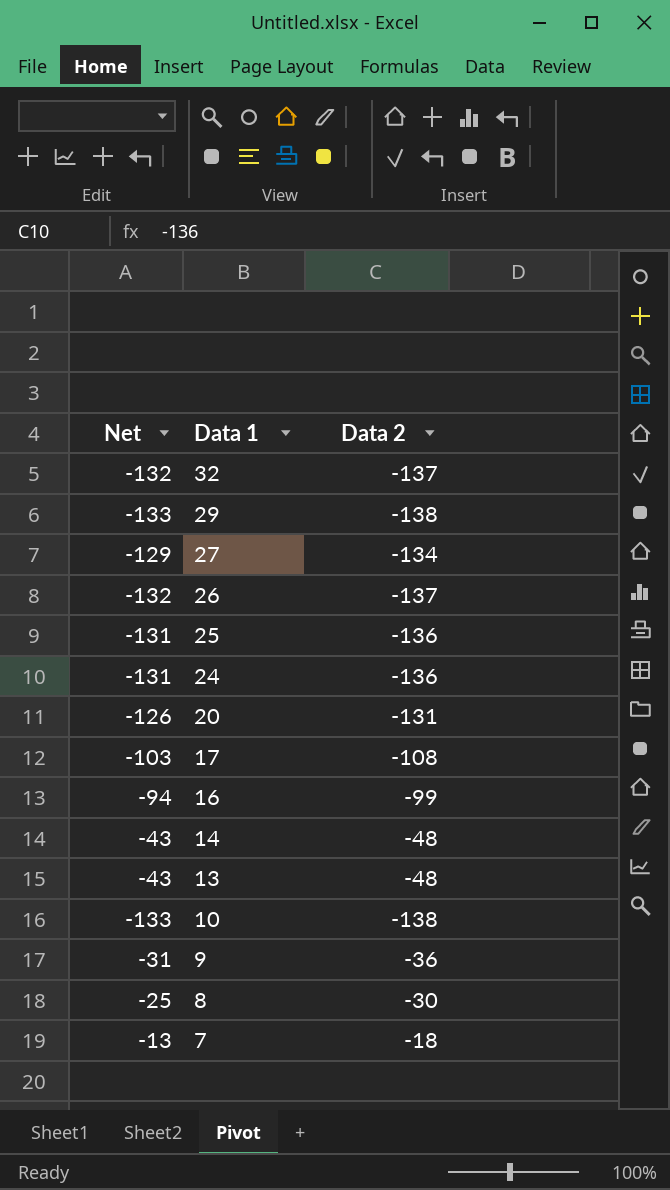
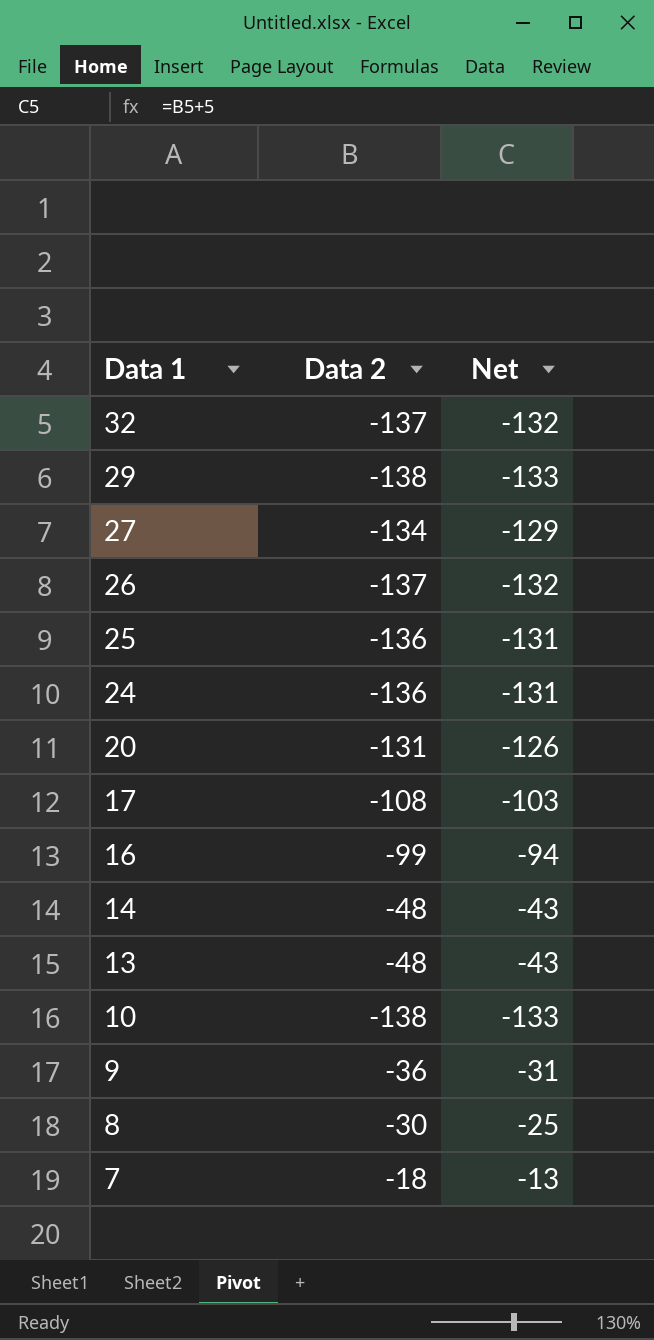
column Net | position: 1 -> 3

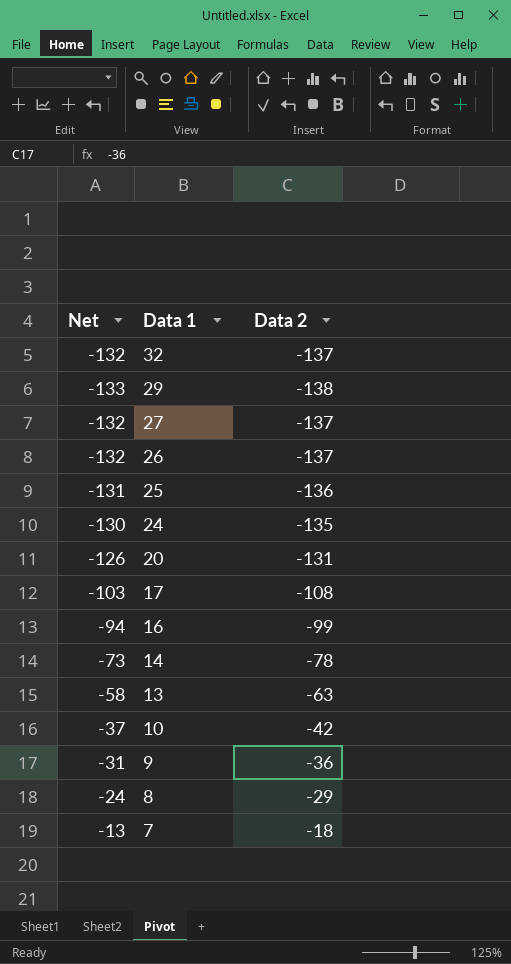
column Net | position: 3 -> 1
27 | Net: -129 -> -132
27 | Data 2: -134 -> -137
24 | Net: -131 -> -130
24 | Data 2: -136 -> -135
14 | Net: -43 -> -73
14 | Data 2: -48 -> -78
13 | Net: -43 -> -58
13 | Data 2: -48 -> -63
10 | Net: -133 -> -37
10 | Data 2: -138 -> -42
8 | Net: -25 -> -24
8 | Data 2: -30 -> -29

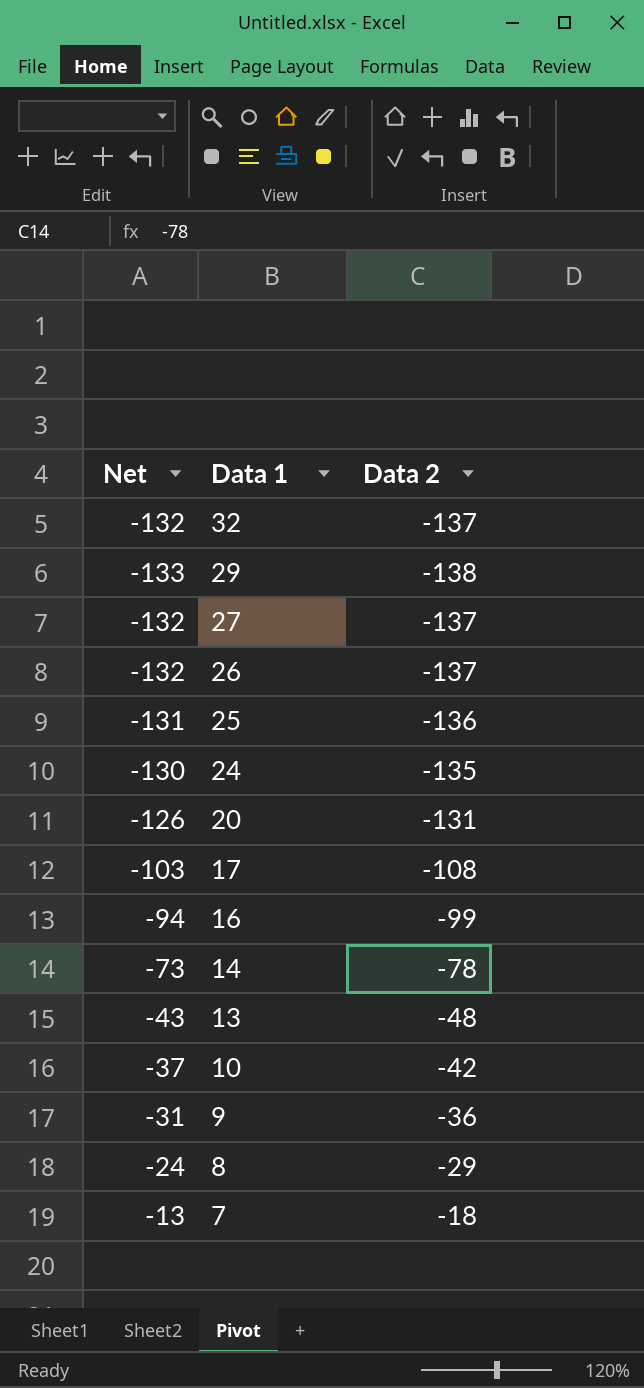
13 | Net: -58 -> -43
13 | Data 2: -63 -> -48

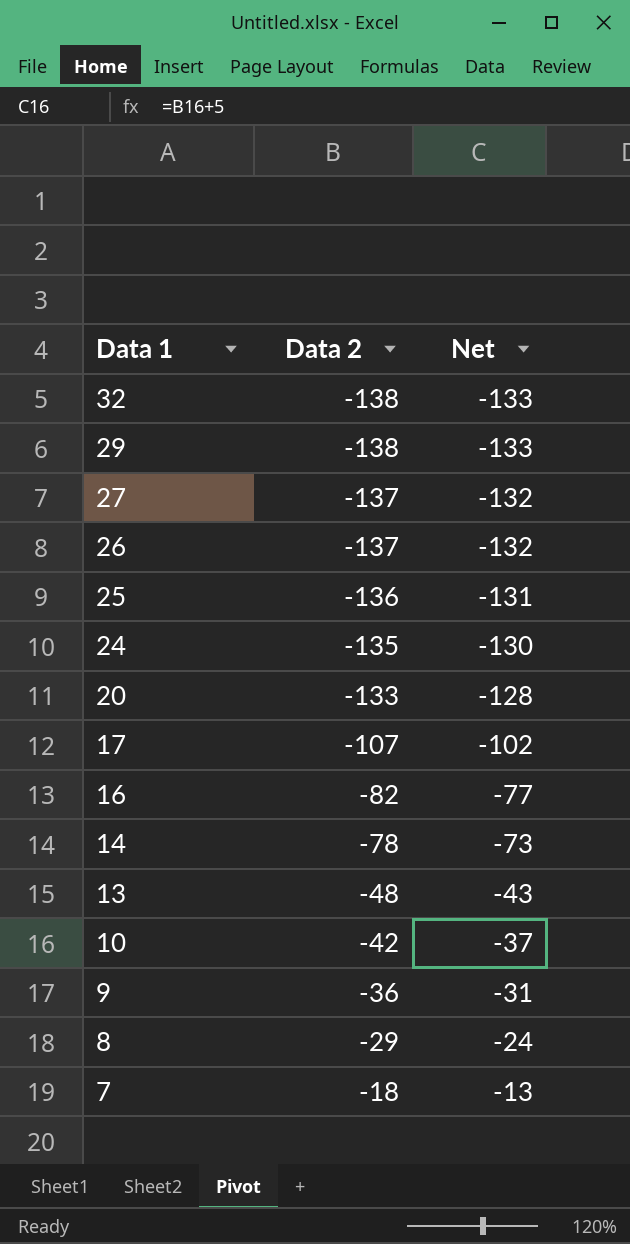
column Net | position: 1 -> 3
32 | Data 2: -137 -> -138
32 | Net: -132 -> -133
20 | Data 2: -131 -> -133
20 | Net: -126 -> -128
17 | Data 2: -108 -> -107
17 | Net: -103 -> -102
16 | Data 2: -99 -> -82
16 | Net: -94 -> -77

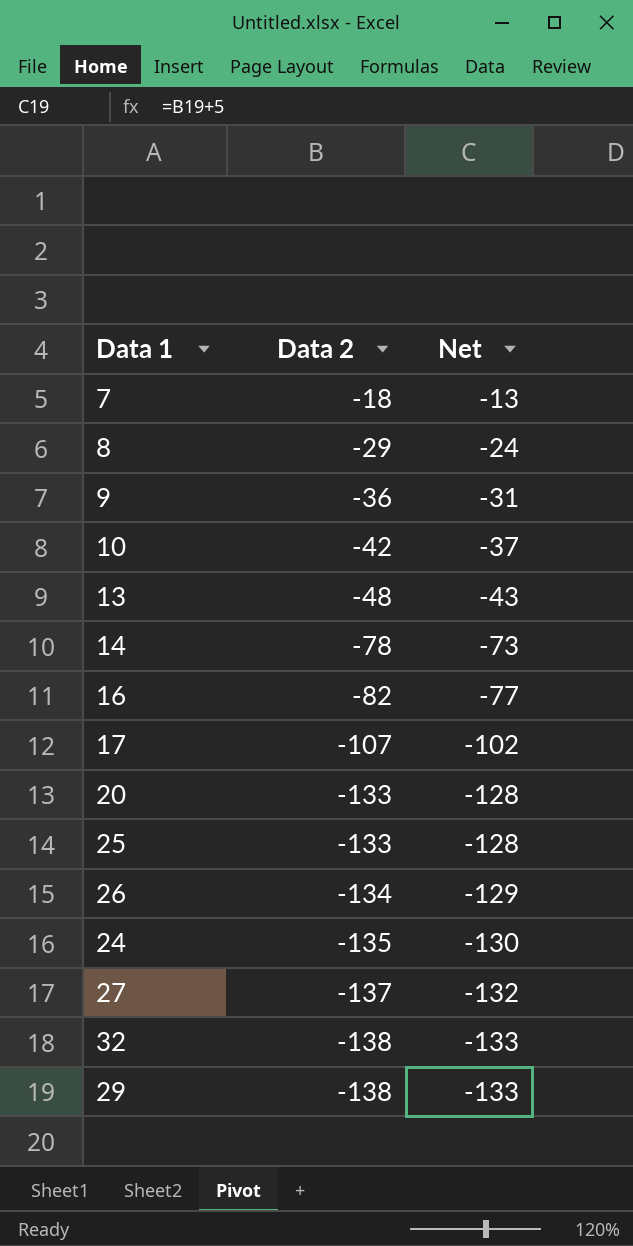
row order: Data 1 descending -> Data 2 descending
25 | Data 2: -136 -> -133
25 | Net: -131 -> -128
26 | Data 2: -137 -> -134
26 | Net: -132 -> -129

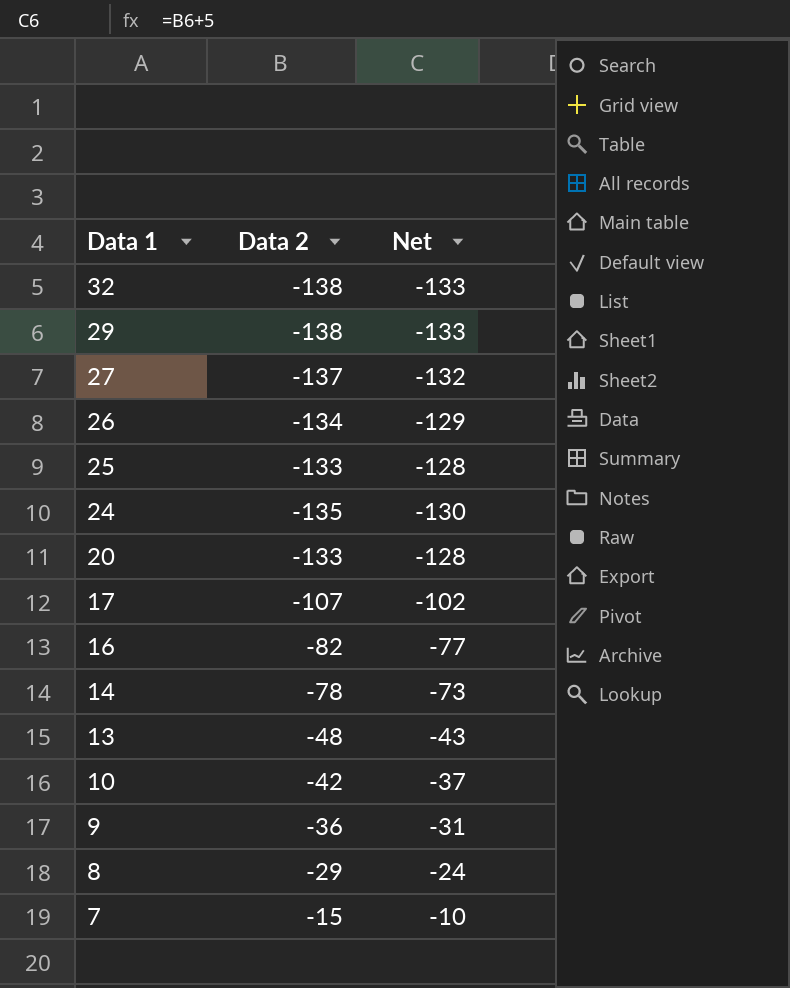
row order: Data 2 descending -> Data 1 descending
7 | Data 2: -18 -> -15
7 | Net: -13 -> -10

